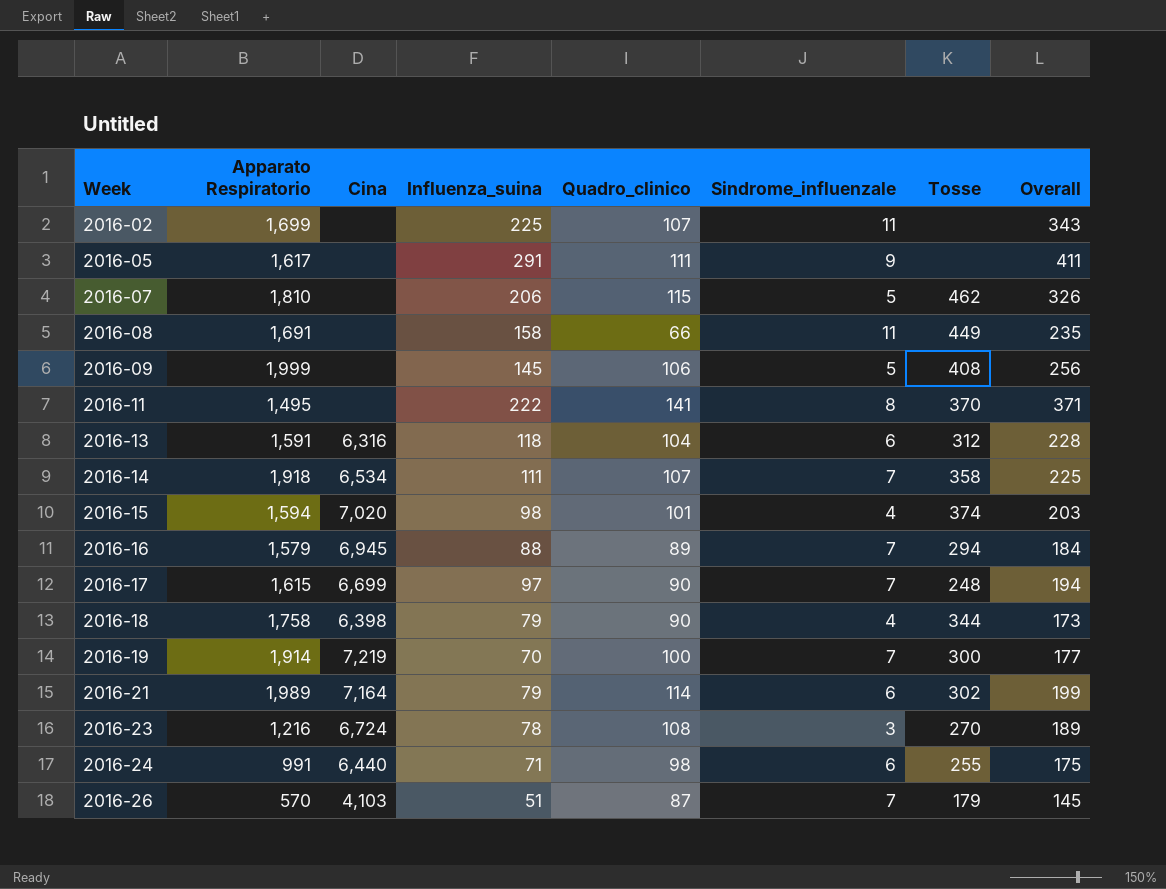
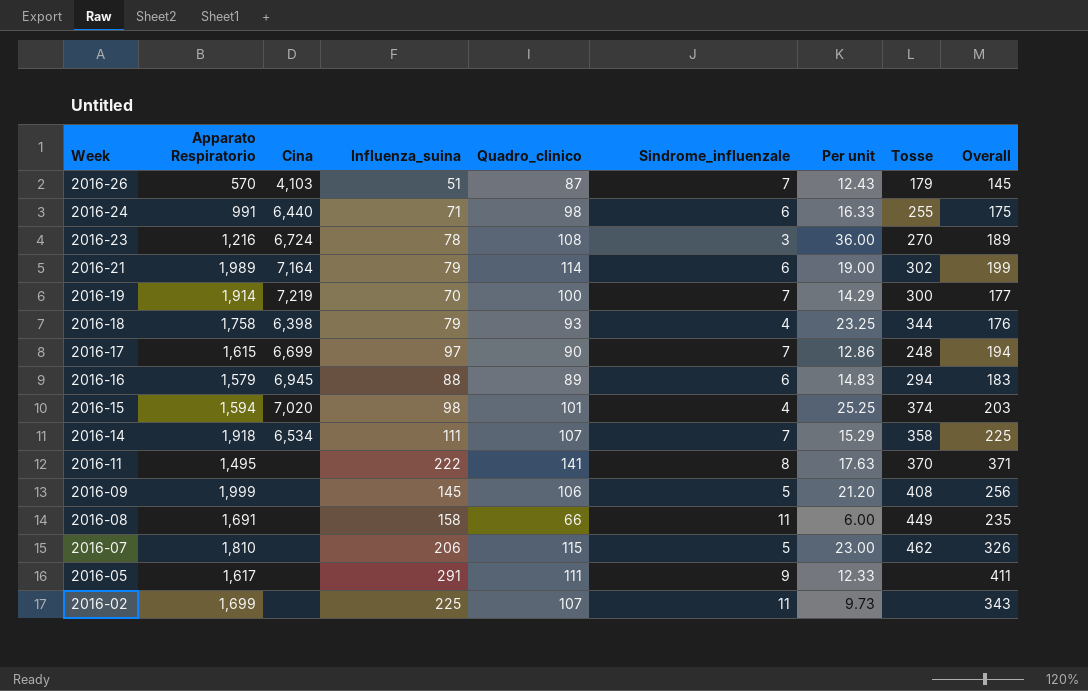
row order: Week ascending -> Week descending
column Per unit | formula: none -> [Quadro_clinico] / [Sindrome_influenzale]
row 2016-13: 1,591 | 6,316 | 118 | 104 | 6 | 312 | 228 -> none
2016-18 | Quadro_clinico: 90 -> 93
2016-18 | Overall: 173 -> 176
2016-16 | Sindrome_influenzale: 7 -> 6
2016-16 | Overall: 184 -> 183

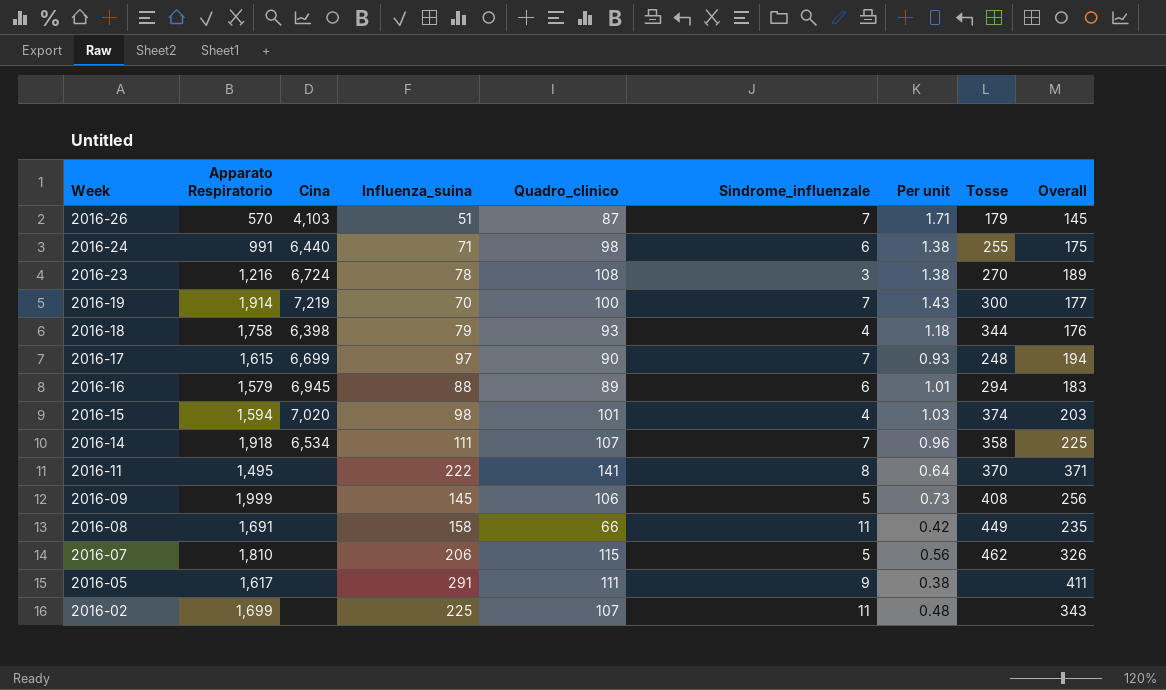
column Per unit | formula: [Quadro_clinico] / [Sindrome_influenzale] -> [Quadro_clinico] / [Influenza_suina]
row 2016-21: 1,989 | 7,164 | 79 | 114 | 6 | 19.00 | 302 | 199 -> none

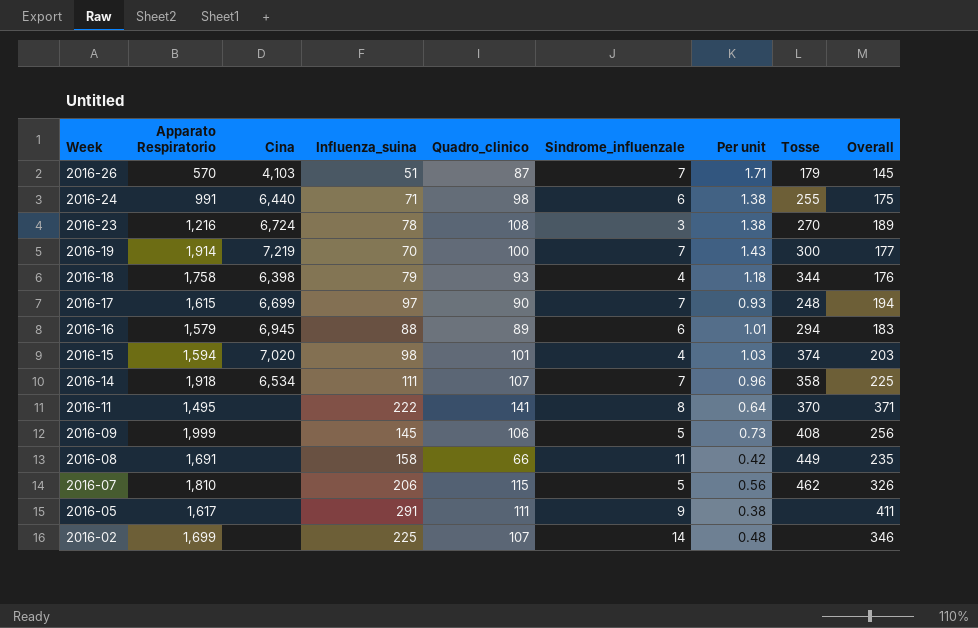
2016-02 | Sindrome_influenzale: 11 -> 14
2016-02 | Overall: 343 -> 346

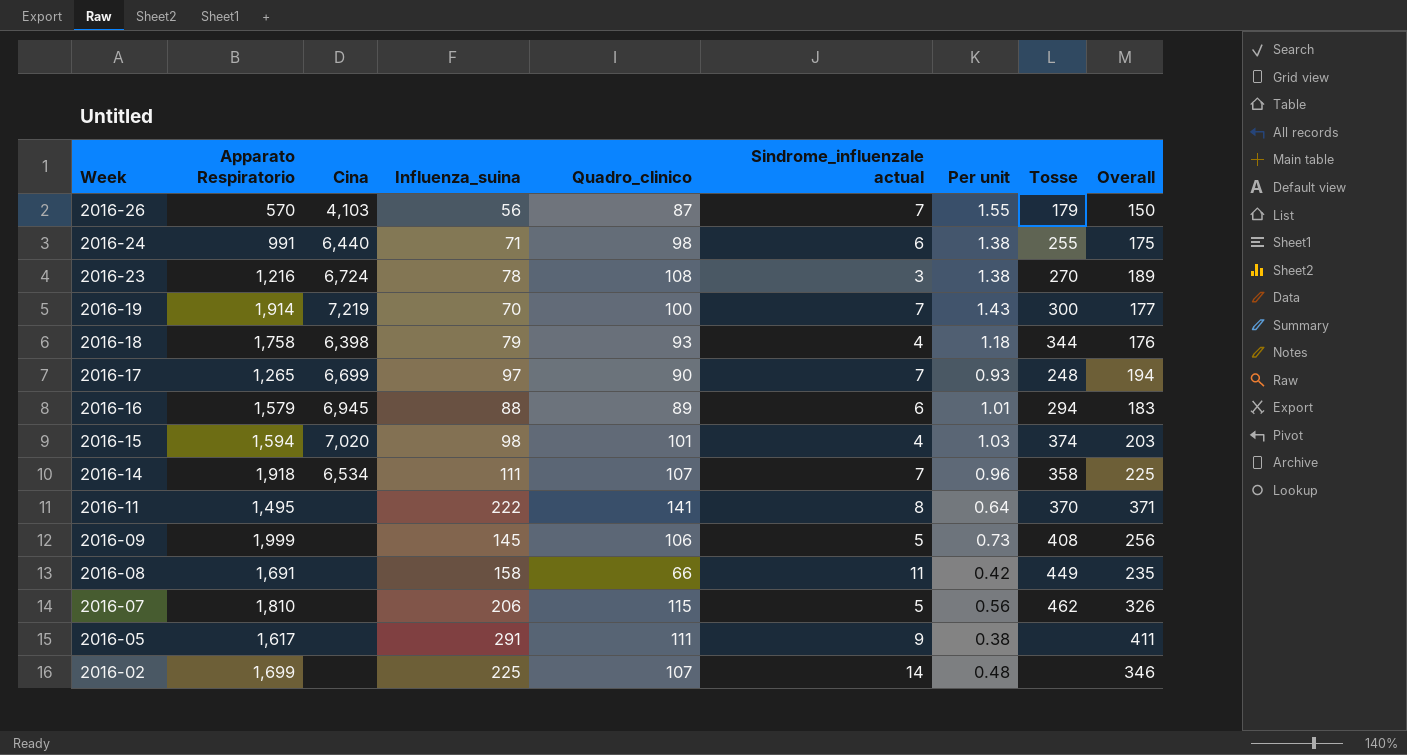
column name: Sindrome_influenzale -> Sindrome_influenzale actual
2016-26 | Influenza_suina: 51 -> 56
2016-26 | Per unit: 1.71 -> 1.55
2016-26 | Overall: 145 -> 150
2016-17 | Apparato Respiratorio: 1,615 -> 1,265

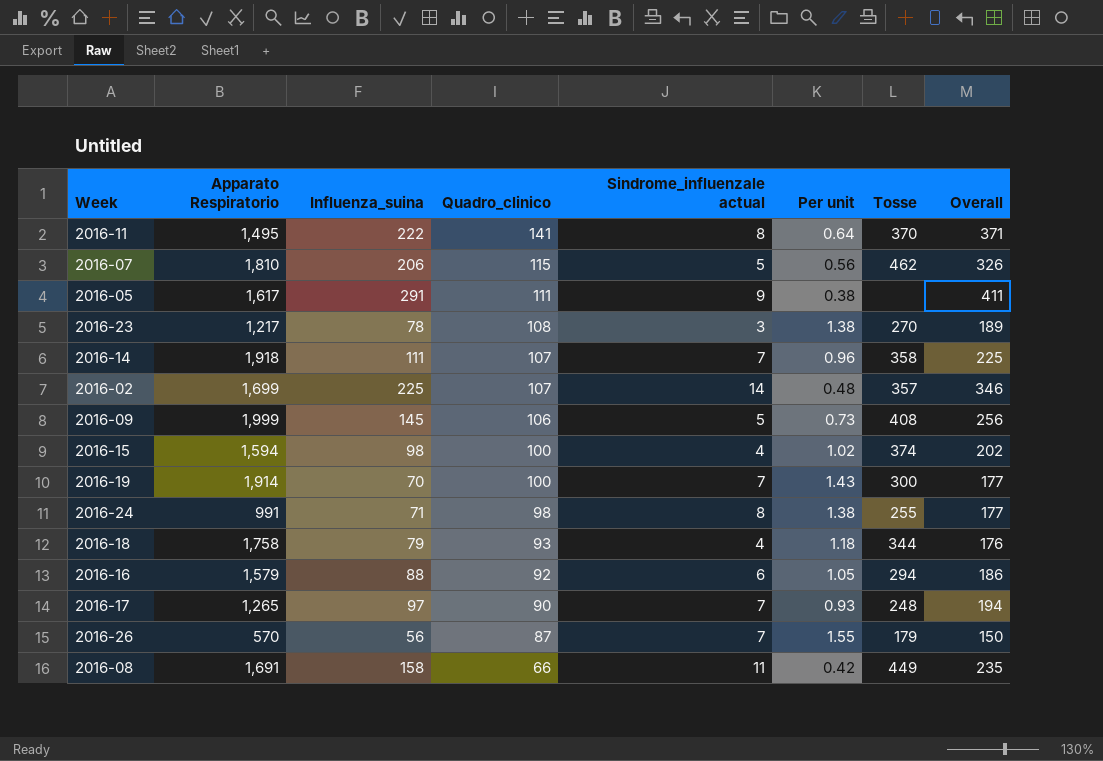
row order: Week descending -> Quadro_clinico descending
column Cina | position: 3 -> none
2016-23 | Apparato Respiratorio: 1,216 -> 1,217
2016-02 | Tosse: none -> 357
2016-15 | Quadro_clinico: 101 -> 100
2016-15 | Per unit: 1.03 -> 1.02
2016-15 | Overall: 203 -> 202
2016-24 | Sindrome_influenzale actual: 6 -> 8
2016-24 | Overall: 175 -> 177
2016-16 | Quadro_clinico: 89 -> 92
2016-16 | Per unit: 1.01 -> 1.05
2016-16 | Overall: 183 -> 186

